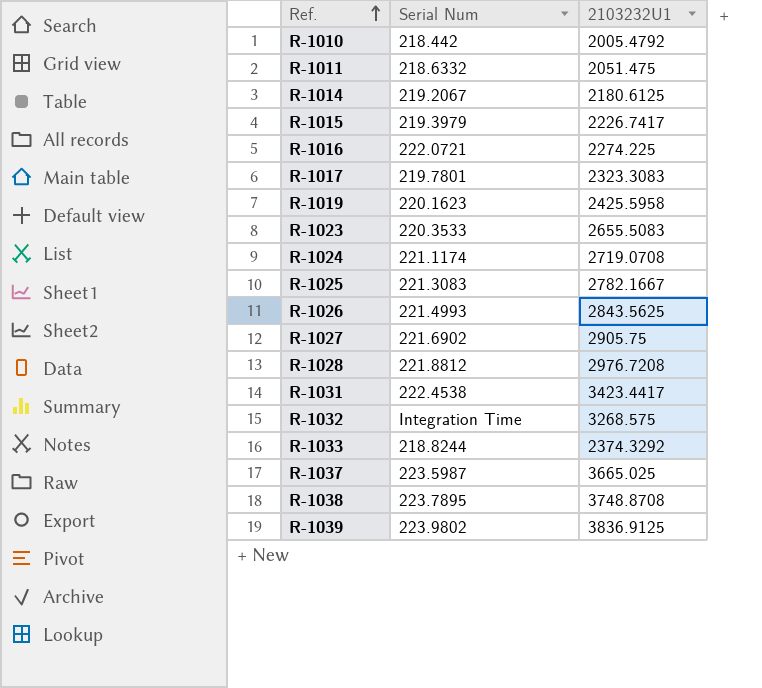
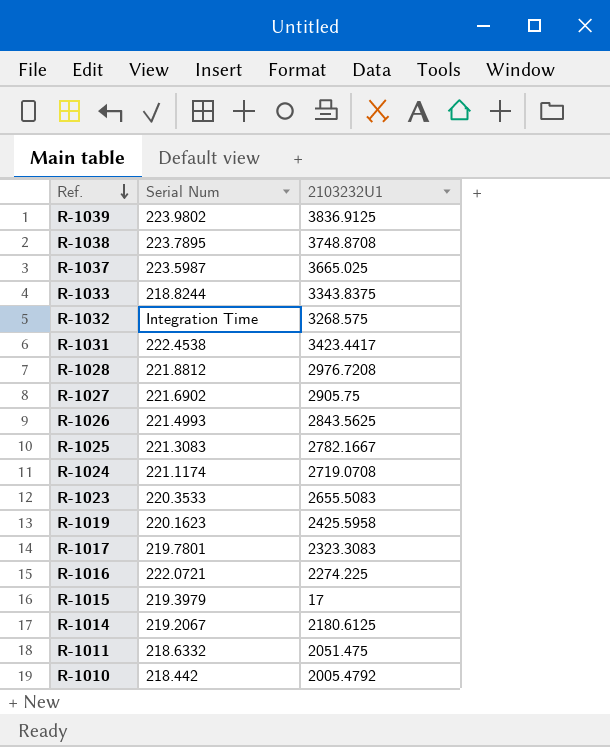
row order: Ref. ascending -> Ref. descending
R-1033 | 2103232U1: 2374.3292 -> 3343.8375
R-1015 | 2103232U1: 2226.7417 -> 17

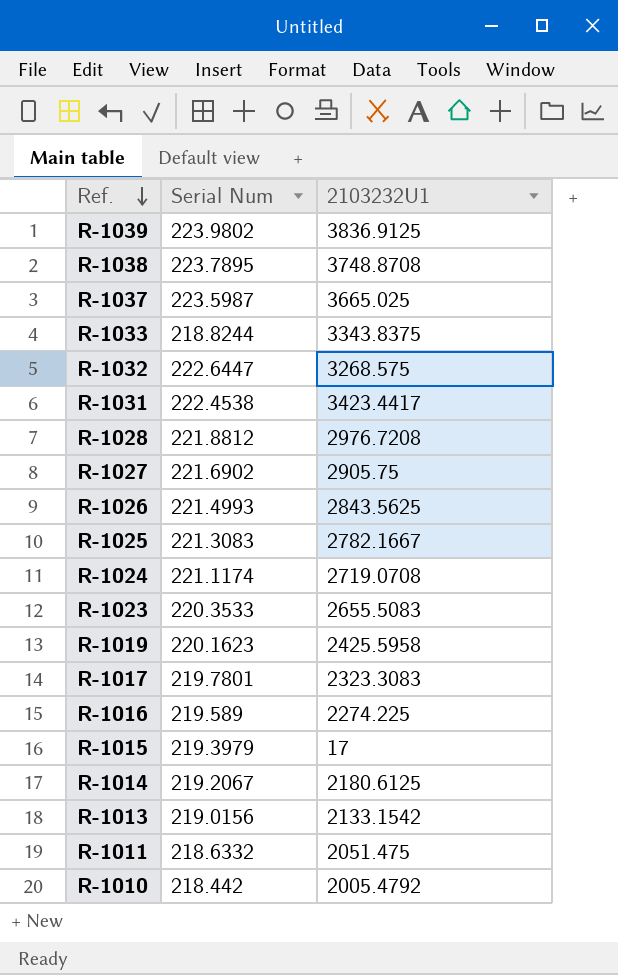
R-1032 | Serial Num: Integration Time -> 222.6447
R-1016 | Serial Num: 222.0721 -> 219.589
row R-1013: none -> 219.0156 | 2133.1542

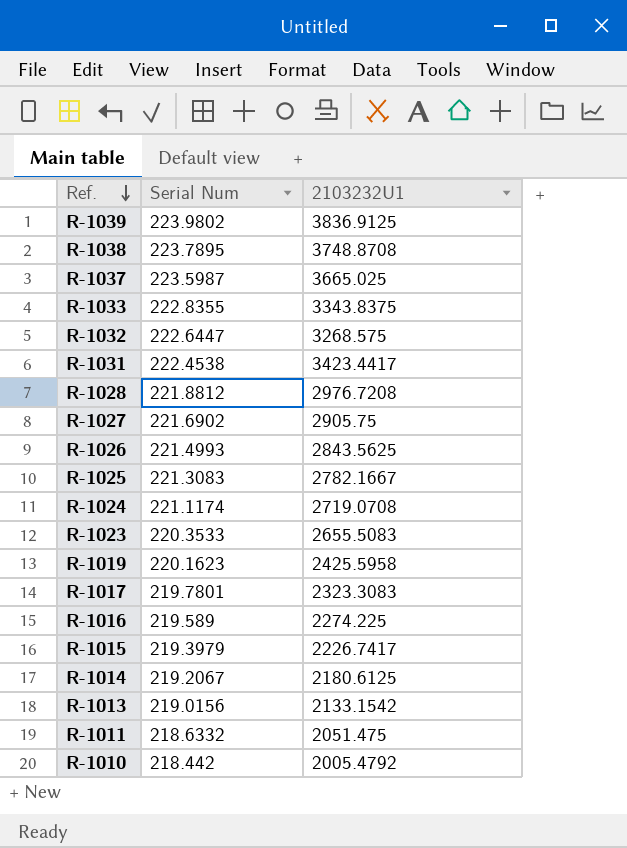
R-1033 | Serial Num: 218.8244 -> 222.8355
R-1015 | 2103232U1: 17 -> 2226.7417

